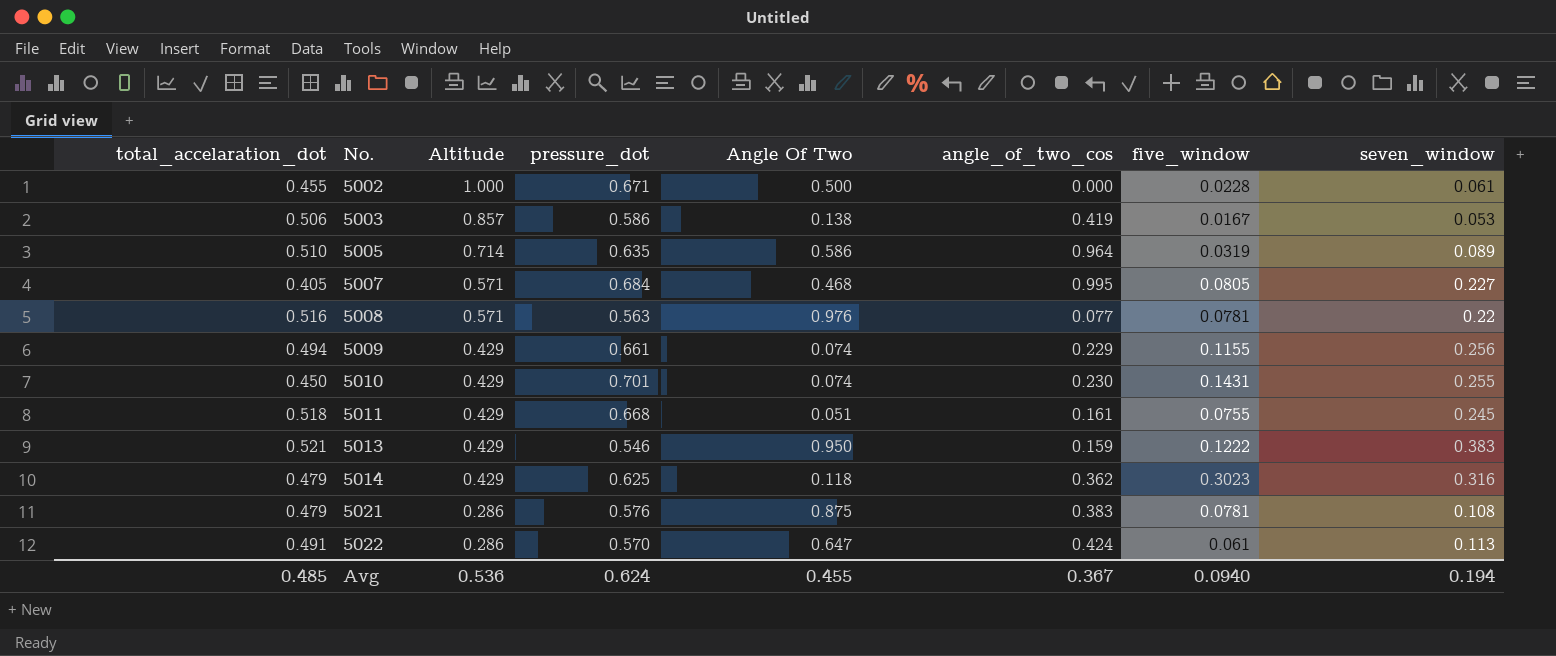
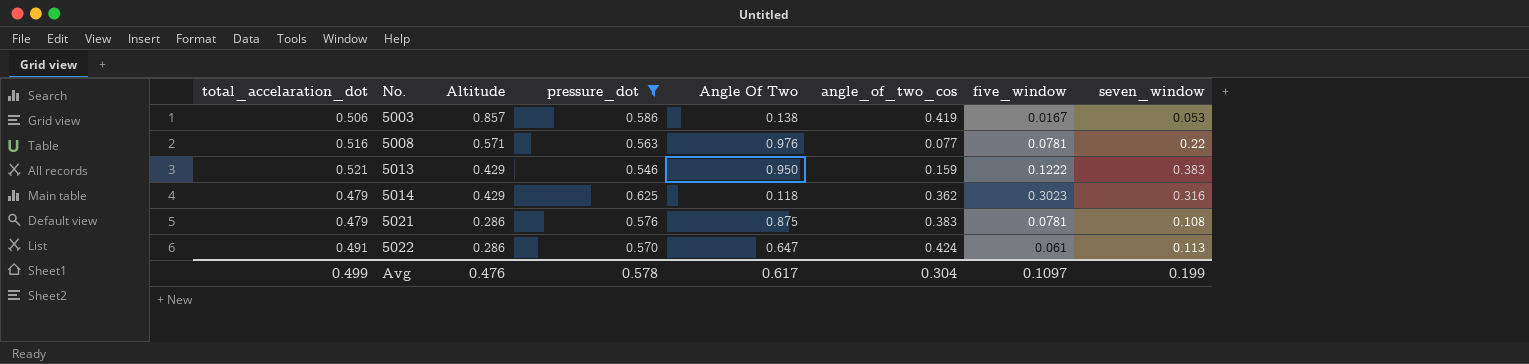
filter: none -> pressure_dot <= 0.625
Avg | total_accelaration_dot: 0.485 -> 0.499
Avg | Altitude: 0.536 -> 0.476
Avg | pressure_dot: 0.624 -> 0.578
Avg | Angle Of Two: 0.455 -> 0.617
Avg | angle_of_two_cos: 0.367 -> 0.304
Avg | five_window: 0.0940 -> 0.1097
Avg | seven_window: 0.194 -> 0.199

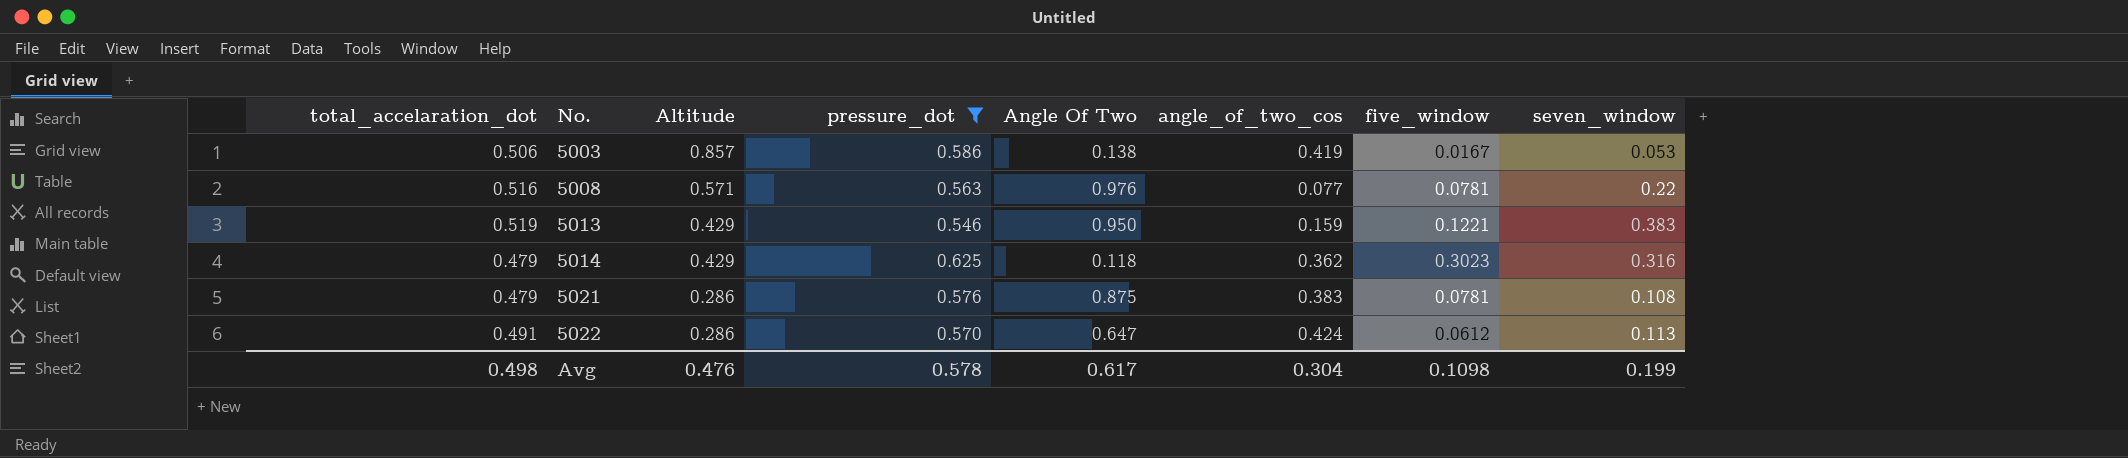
5013 | total_accelaration_dot: 0.521 -> 0.519
5013 | five_window: 0.1222 -> 0.1221
5022 | five_window: 0.061 -> 0.0612
Avg | total_accelaration_dot: 0.499 -> 0.498
Avg | five_window: 0.1097 -> 0.1098

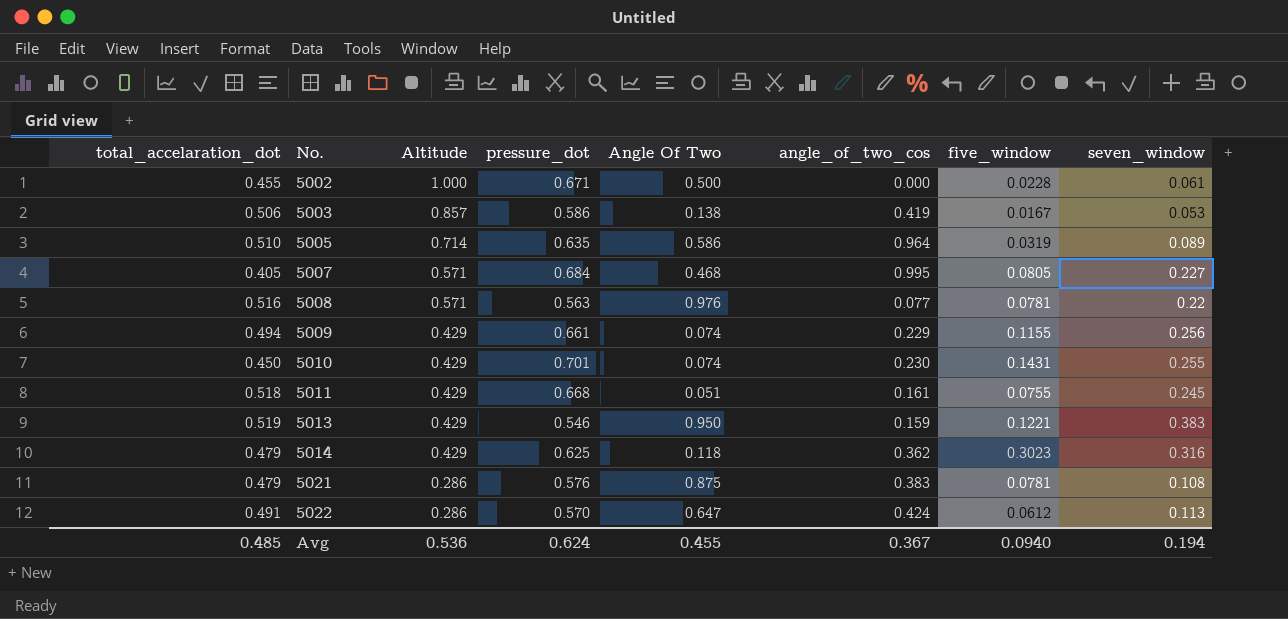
filter: pressure_dot <= 0.625 -> none
Avg | total_accelaration_dot: 0.498 -> 0.485
Avg | Altitude: 0.476 -> 0.536
Avg | pressure_dot: 0.578 -> 0.624
Avg | Angle Of Two: 0.617 -> 0.455
Avg | angle_of_two_cos: 0.304 -> 0.367
Avg | five_window: 0.1098 -> 0.0940
Avg | seven_window: 0.199 -> 0.194

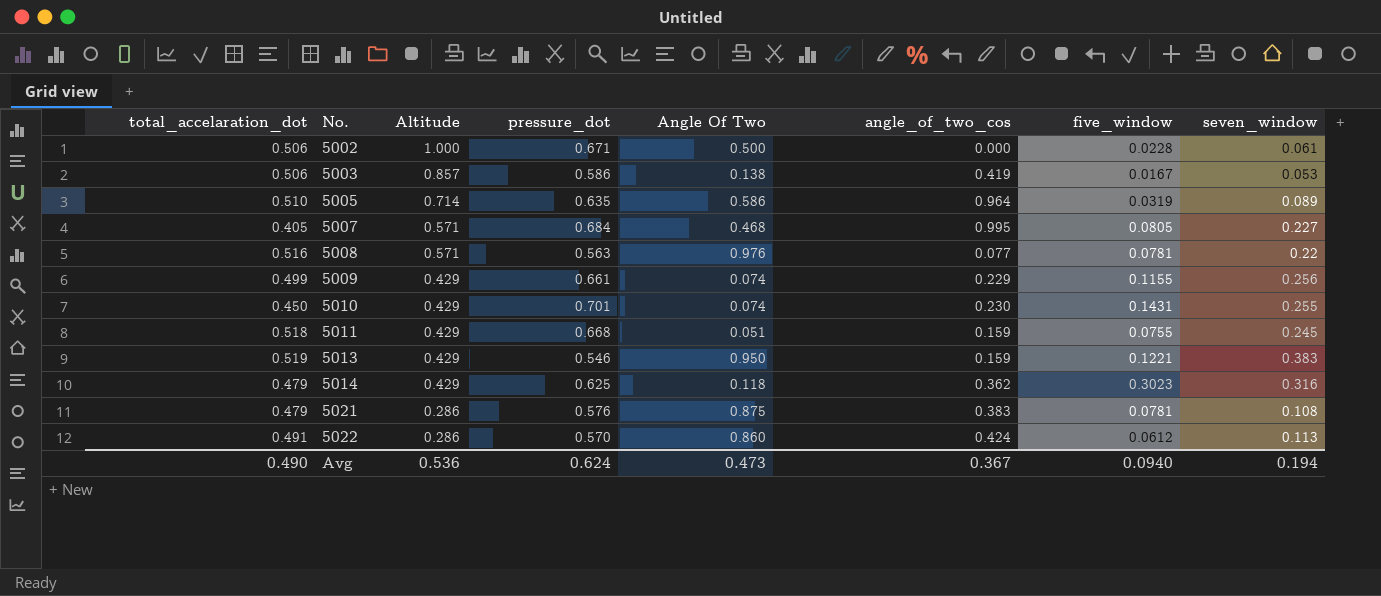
5002 | total_accelaration_dot: 0.455 -> 0.506
5009 | total_accelaration_dot: 0.494 -> 0.499
5011 | angle_of_two_cos: 0.161 -> 0.159
5022 | Angle Of Two: 0.647 -> 0.860
Avg | total_accelaration_dot: 0.485 -> 0.490
Avg | Angle Of Two: 0.455 -> 0.473

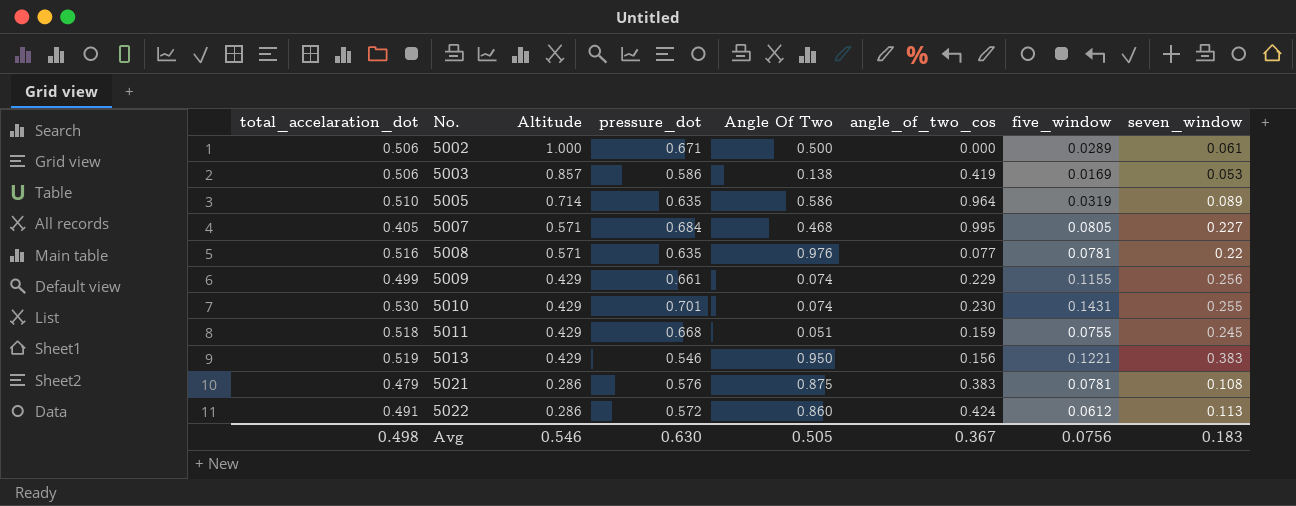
row 5014: 0.479 | 0.429 | 0.625 | 0.118 | 0.362 | 0.3023 | 0.316 -> none
5002 | five_window: 0.0228 -> 0.0289
5003 | five_window: 0.0167 -> 0.0169
5008 | pressure_dot: 0.563 -> 0.635
5010 | total_accelaration_dot: 0.450 -> 0.530
5013 | angle_of_two_cos: 0.159 -> 0.156
5022 | pressure_dot: 0.570 -> 0.572
Avg | total_accelaration_dot: 0.490 -> 0.498
Avg | Altitude: 0.536 -> 0.546
Avg | pressure_dot: 0.624 -> 0.630
Avg | Angle Of Two: 0.473 -> 0.505
Avg | five_window: 0.0940 -> 0.0756
Avg | seven_window: 0.194 -> 0.183

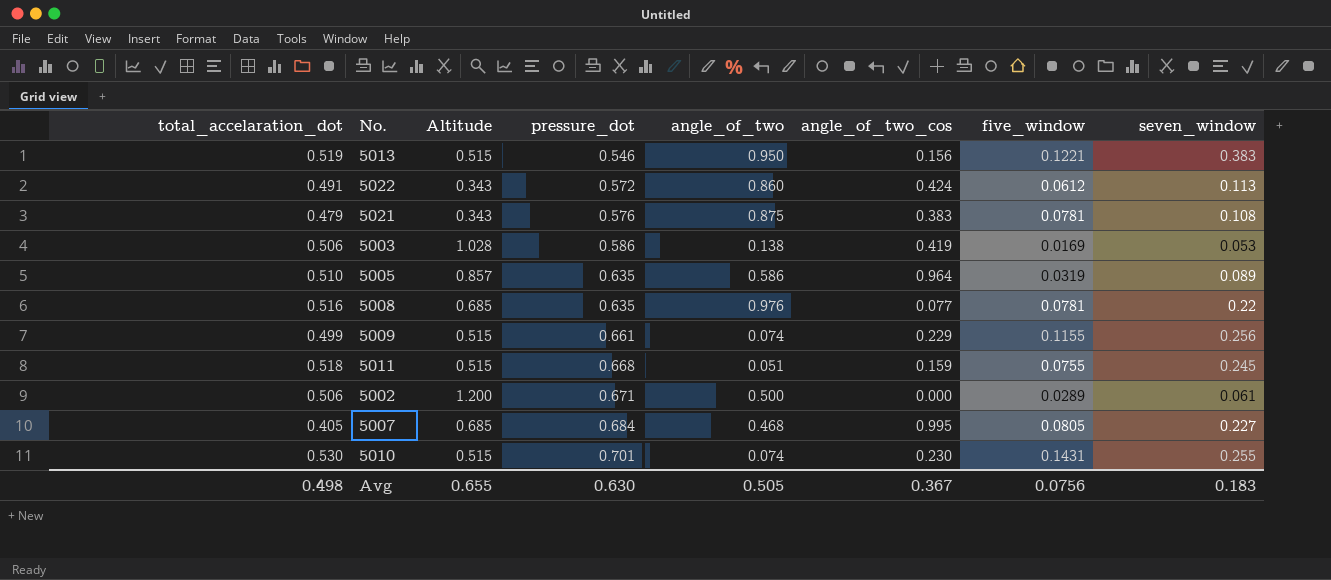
row order: No. ascending -> pressure_dot ascending
column name: Angle Of Two -> angle_of_two
5013 | Altitude: 0.429 -> 0.515
5022 | Altitude: 0.286 -> 0.343
5021 | Altitude: 0.286 -> 0.343
5003 | Altitude: 0.857 -> 1.028
5005 | Altitude: 0.714 -> 0.857
5008 | Altitude: 0.571 -> 0.685
5009 | Altitude: 0.429 -> 0.515
5011 | Altitude: 0.429 -> 0.515
5002 | Altitude: 1.000 -> 1.200
5007 | Altitude: 0.571 -> 0.685
5010 | Altitude: 0.429 -> 0.515
Avg | Altitude: 0.546 -> 0.655

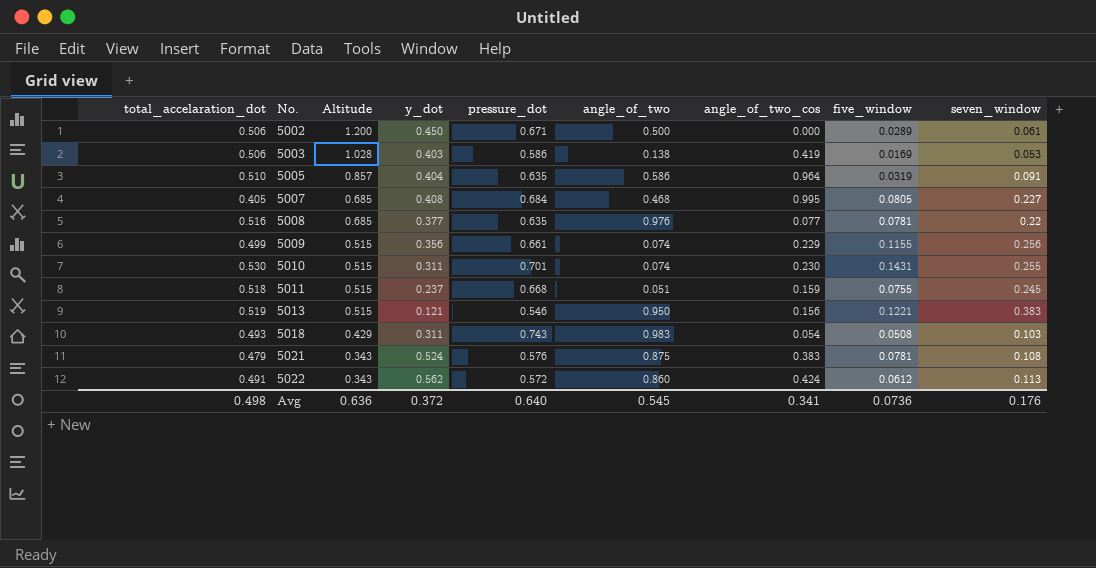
row order: pressure_dot ascending -> No. ascending
column y_dot | position: none -> 4
5005 | seven_window: 0.089 -> 0.091
row 5018: none -> 0.493 | 0.429 | 0.311 | 0.743 | 0.983 | 0.054 | 0.0508 | 0.103
Avg | Altitude: 0.655 -> 0.636
Avg | pressure_dot: 0.630 -> 0.640
Avg | angle_of_two: 0.505 -> 0.545
Avg | angle_of_two_cos: 0.367 -> 0.341
Avg | five_window: 0.0756 -> 0.0736
Avg | seven_window: 0.183 -> 0.176

